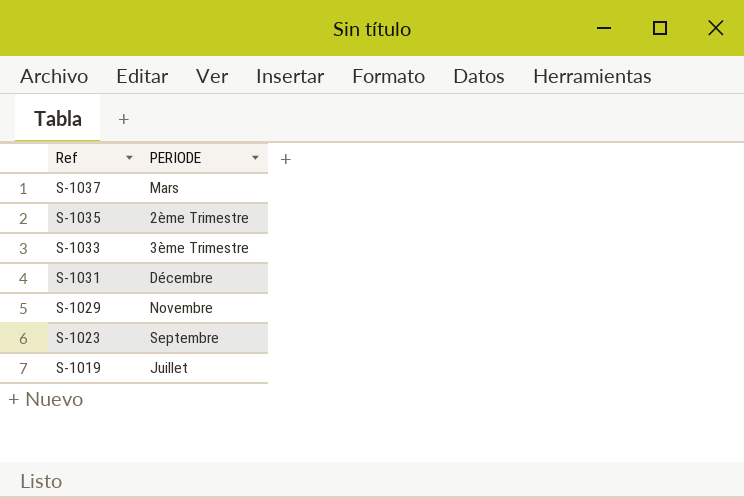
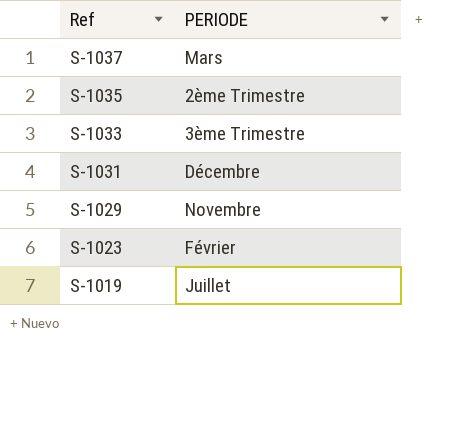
S-1023 | PERIODE: Septembre -> Février

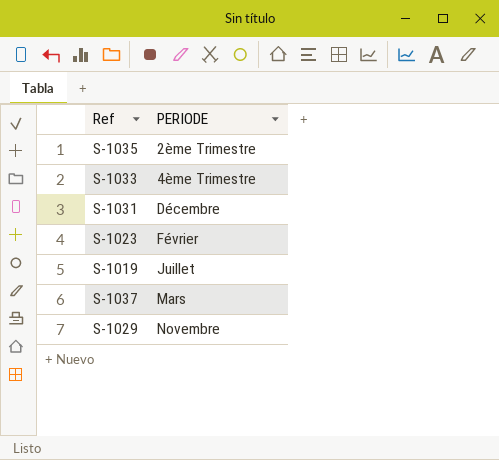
row order: Ref descending -> PERIODE ascending
S-1033 | PERIODE: 3ème Trimestre -> 4ème Trimestre

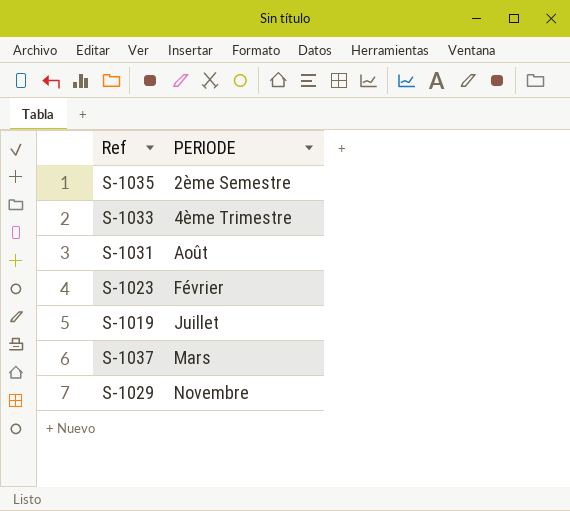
S-1035 | PERIODE: 2ème Trimestre -> 2ème Semestre
S-1031 | PERIODE: Décembre -> Août

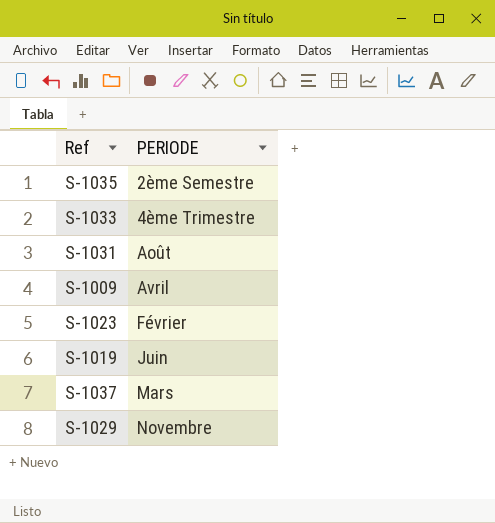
row S-1009: none -> Avril
S-1019 | PERIODE: Juillet -> Juin

